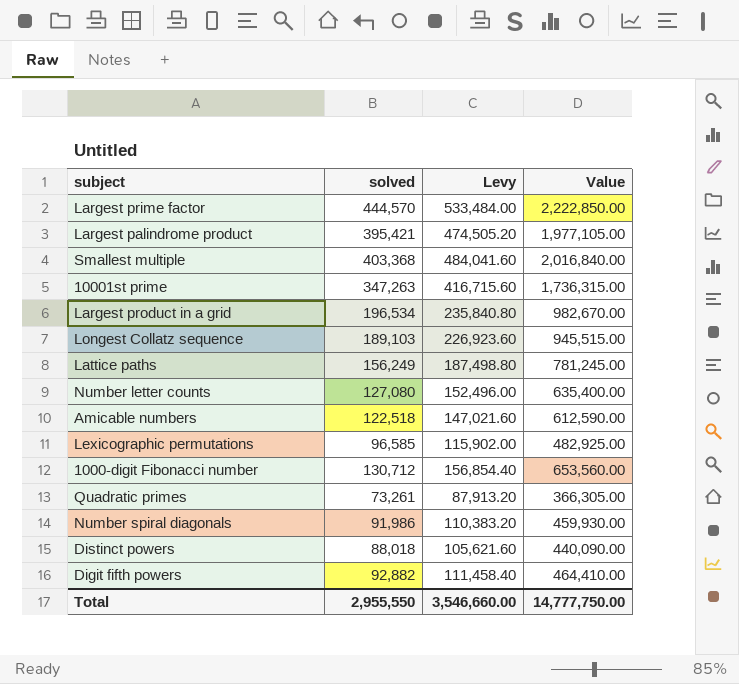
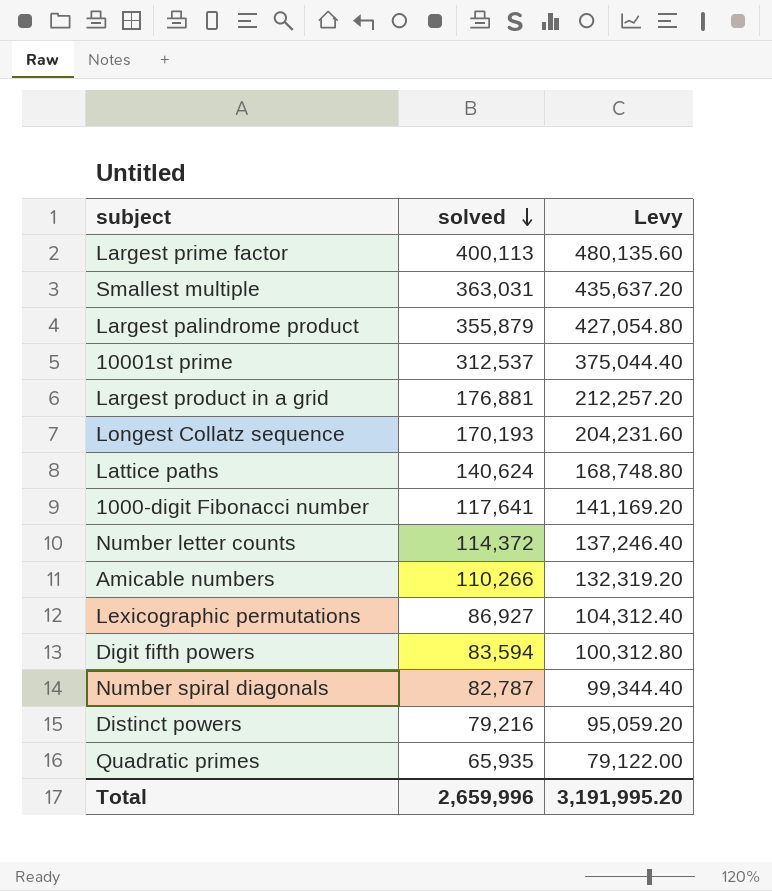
row order: none -> solved descending
column Value | formula: [solved] * 5 -> none
Largest prime factor | solved: 444,570 -> 400,113
Largest prime factor | Levy: 533,484.00 -> 480,135.60
Smallest multiple | solved: 403,368 -> 363,031
Smallest multiple | Levy: 484,041.60 -> 435,637.20
Largest palindrome product | solved: 395,421 -> 355,879
Largest palindrome product | Levy: 474,505.20 -> 427,054.80
10001st prime | solved: 347,263 -> 312,537
10001st prime | Levy: 416,715.60 -> 375,044.40
Largest product in a grid | solved: 196,534 -> 176,881
Largest product in a grid | Levy: 235,840.80 -> 212,257.20
Longest Collatz sequence | solved: 189,103 -> 170,193
Longest Collatz sequence | Levy: 226,923.60 -> 204,231.60
Lattice paths | solved: 156,249 -> 140,624
Lattice paths | Levy: 187,498.80 -> 168,748.80
1000-digit Fibonacci number | solved: 130,712 -> 117,641
1000-digit Fibonacci number | Levy: 156,854.40 -> 141,169.20
Number letter counts | solved: 127,080 -> 114,372
Number letter counts | Levy: 152,496.00 -> 137,246.40
Amicable numbers | solved: 122,518 -> 110,266
Amicable numbers | Levy: 147,021.60 -> 132,319.20
Lexicographic permutations | solved: 96,585 -> 86,927
Lexicographic permutations | Levy: 115,902.00 -> 104,312.40
Digit fifth powers | solved: 92,882 -> 83,594
Digit fifth powers | Levy: 111,458.40 -> 100,312.80
Number spiral diagonals | solved: 91,986 -> 82,787
Number spiral diagonals | Levy: 110,383.20 -> 99,344.40
Distinct powers | solved: 88,018 -> 79,216
Distinct powers | Levy: 105,621.60 -> 95,059.20
Quadratic primes | solved: 73,261 -> 65,935
Quadratic primes | Levy: 87,913.20 -> 79,122.00
Total | solved: 2,955,550 -> 2,659,996
Total | Levy: 3,546,660.00 -> 3,191,995.20

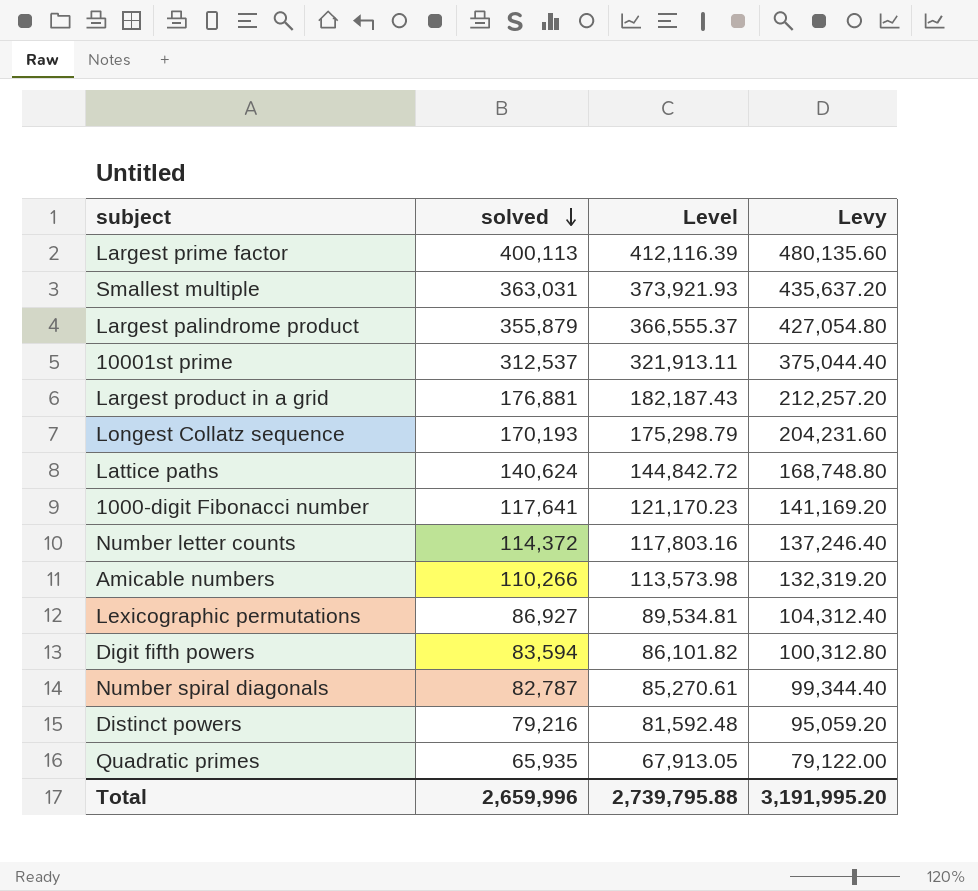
column Level | formula: none -> [solved] * 1.03

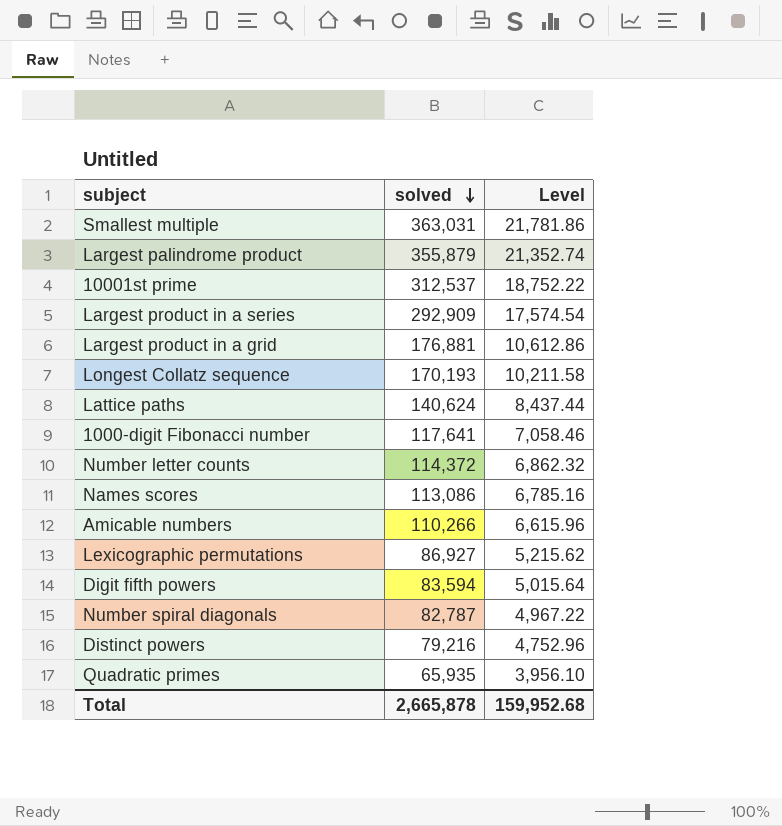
column Levy | formula: [solved] * 1.2 -> none
column Level | formula: [solved] * 1.03 -> [solved] * 0.06
row Largest prime factor: 400,113 | 412,116.39 | 480,135.60 -> none
row Largest product in a series: none -> 292,909 | 17,574.54
row Names scores: none -> 113,086 | 6,785.16
Total | solved: 2,659,996 -> 2,665,878
Total | Level: 2,739,795.88 -> 159,952.68

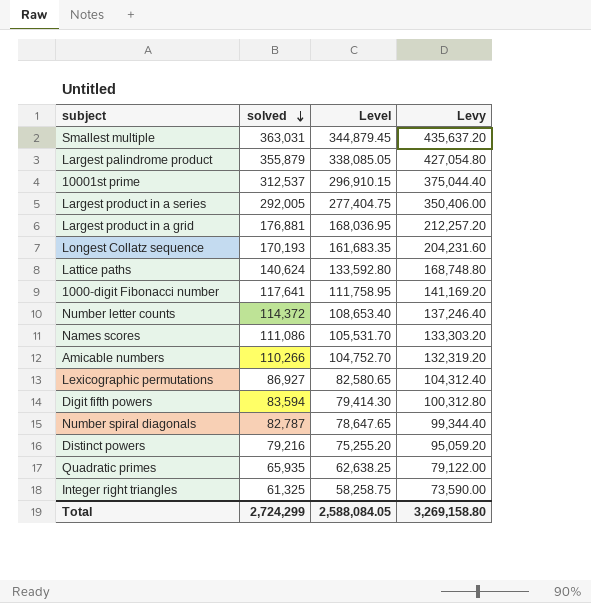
column Level | formula: [solved] * 0.06 -> [solved] * 0.95
column Levy | formula: none -> [solved] * 1.2
Largest product in a series | solved: 292,909 -> 292,005
Names scores | solved: 113,086 -> 111,086
row Integer right triangles: none -> 61,325 | 58,258.75 | 73,590.00
Total | solved: 2,665,878 -> 2,724,299
Total | Level: 159,952.68 -> 2,588,084.05

